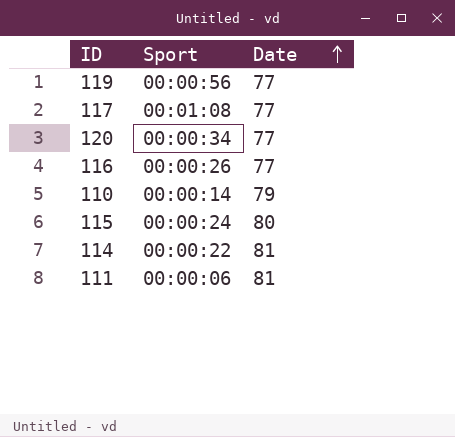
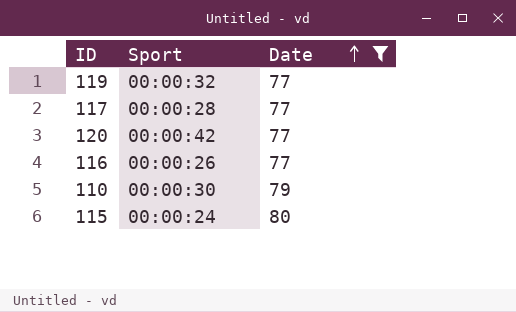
filter: none -> Date != 81
119 | Sport: 00:00:56 -> 00:00:32
117 | Sport: 00:01:08 -> 00:00:28
120 | Sport: 00:00:34 -> 00:00:42
110 | Sport: 00:00:14 -> 00:00:30

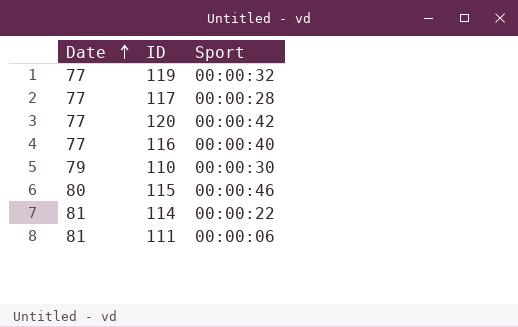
filter: Date != 81 -> none
column Date | position: 3 -> 1
116 | Sport: 00:00:26 -> 00:00:40
115 | Sport: 00:00:24 -> 00:00:46

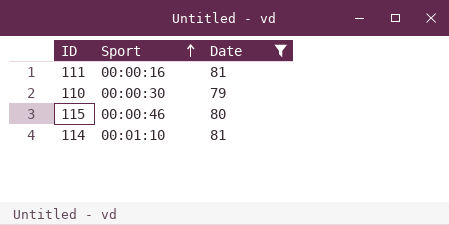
filter: none -> Date != 77
row order: Date ascending -> Sport ascending
column Date | position: 1 -> 3
111 | Sport: 00:00:06 -> 00:00:16
114 | Sport: 00:00:22 -> 00:01:10

